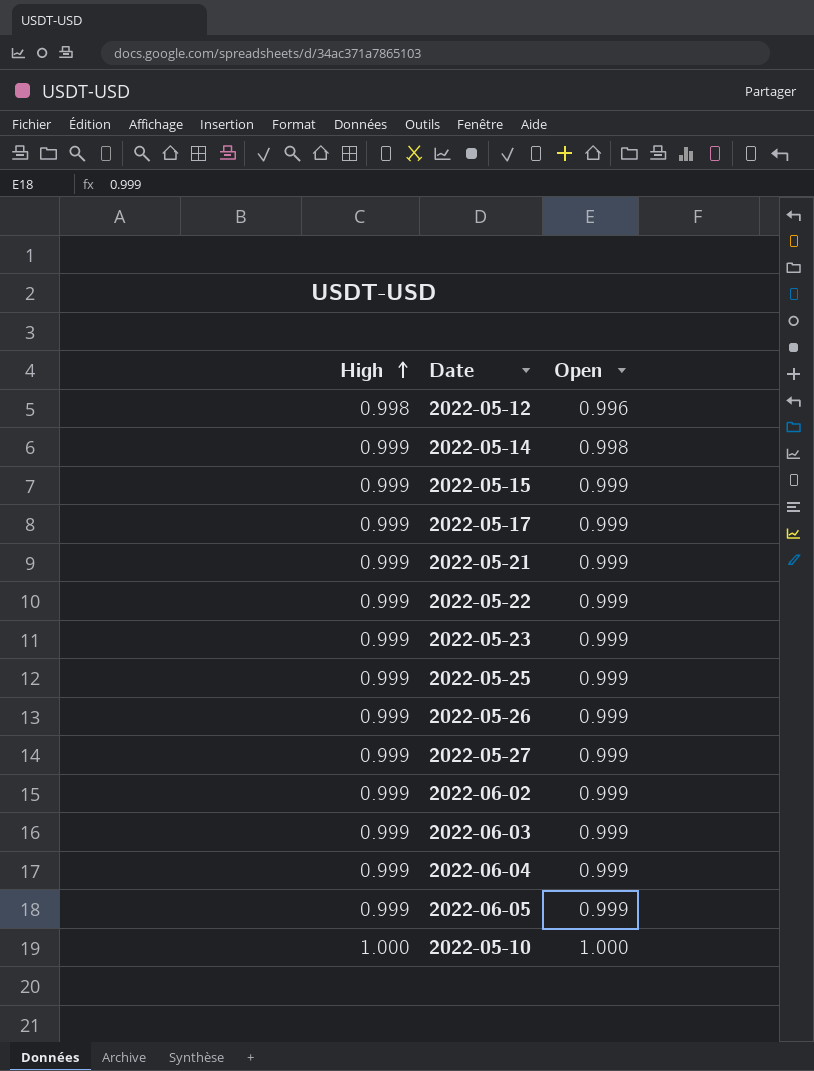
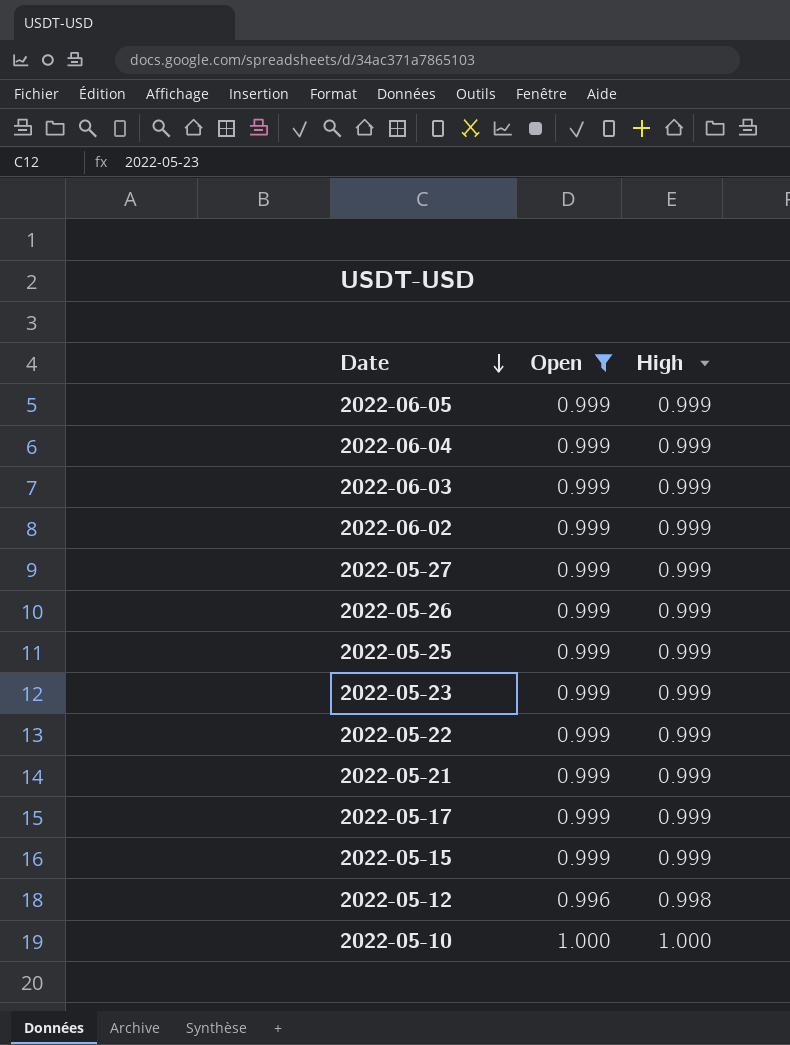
filter: none -> Open != 0.998
row order: High ascending -> Date descending
column High | position: 1 -> 3

